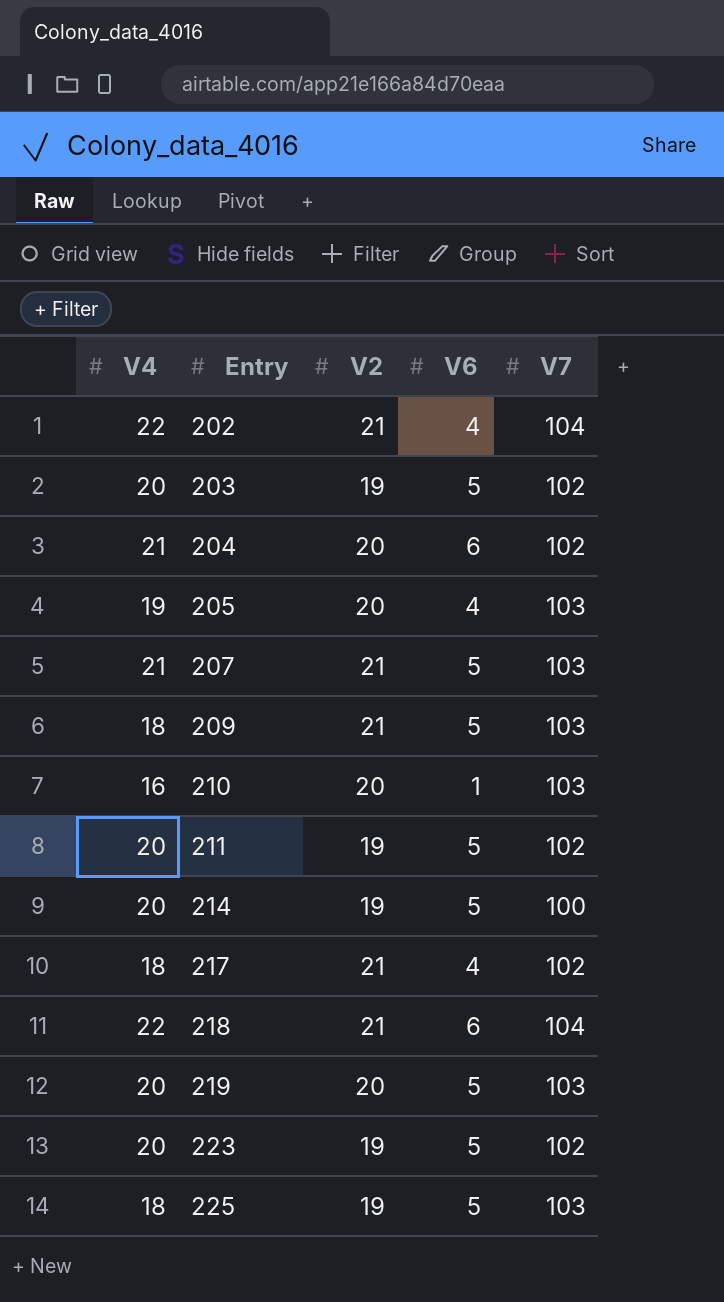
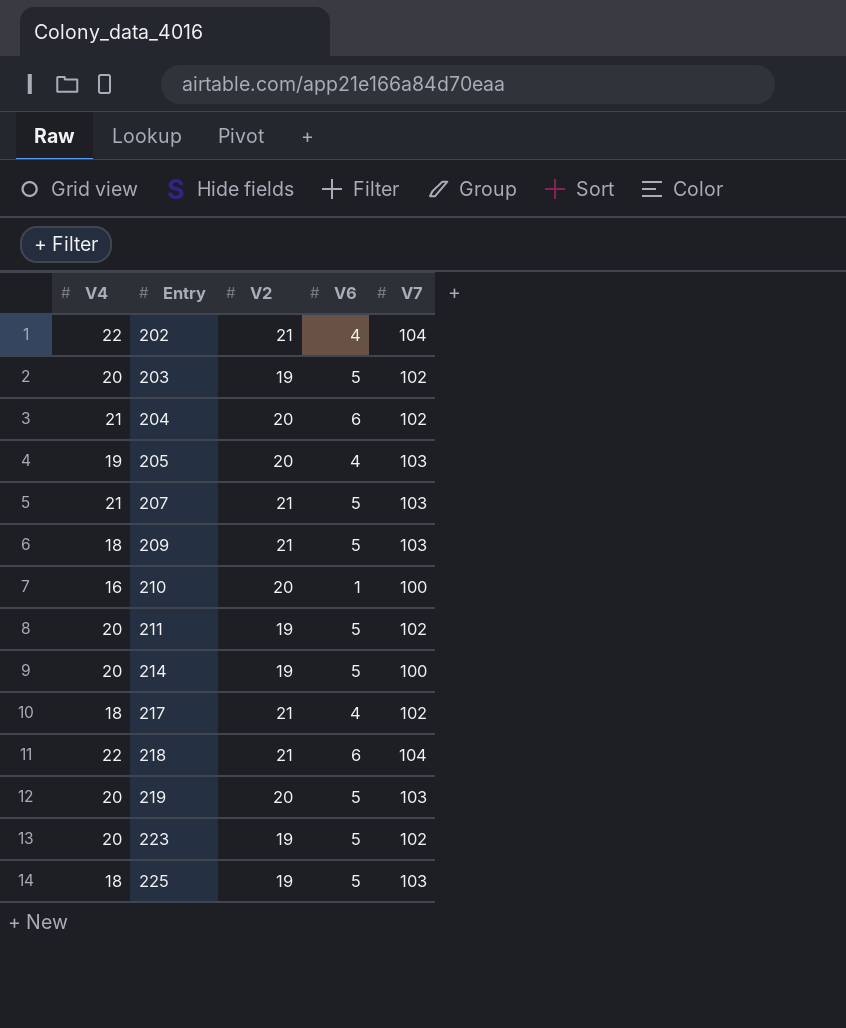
210 | V7: 103 -> 100

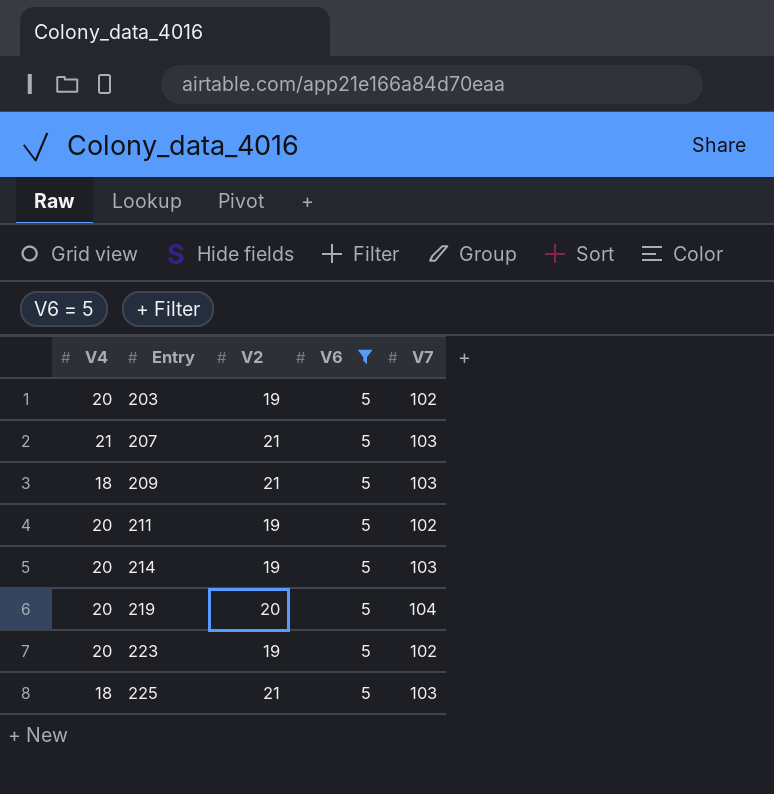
filter: none -> V6 = 5
214 | V7: 100 -> 103
219 | V7: 103 -> 104
225 | V2: 19 -> 21

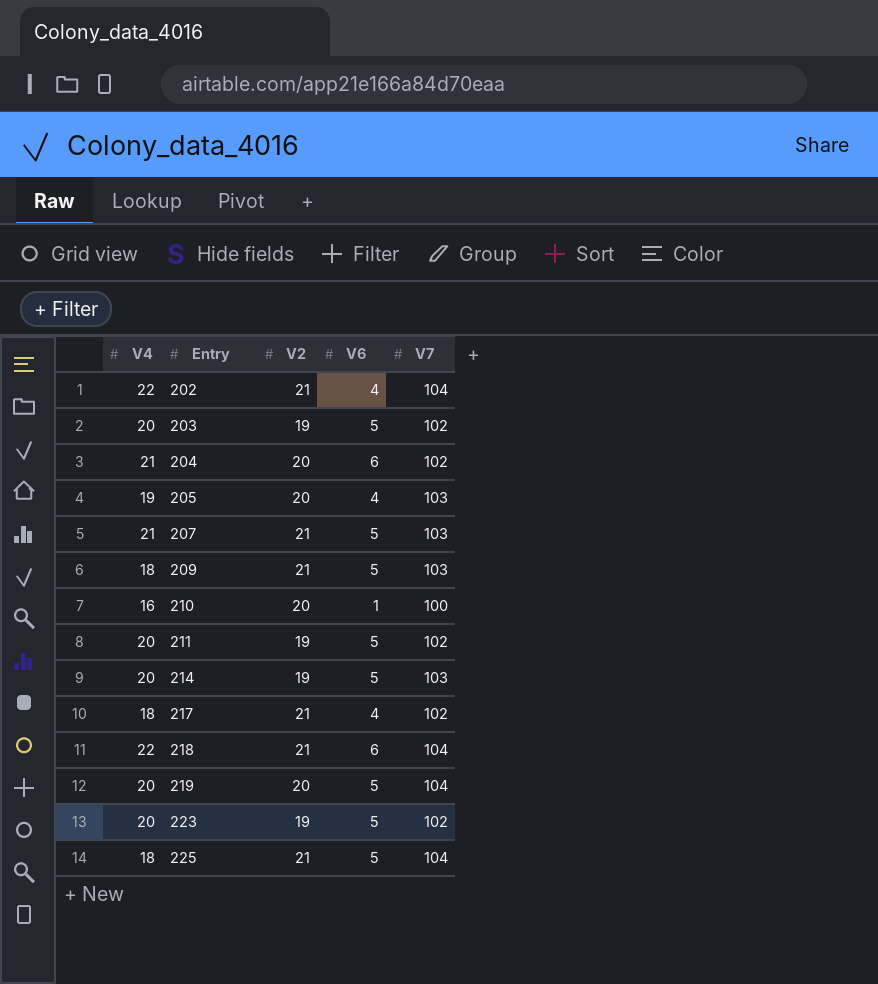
filter: V6 = 5 -> none
225 | V7: 103 -> 104

